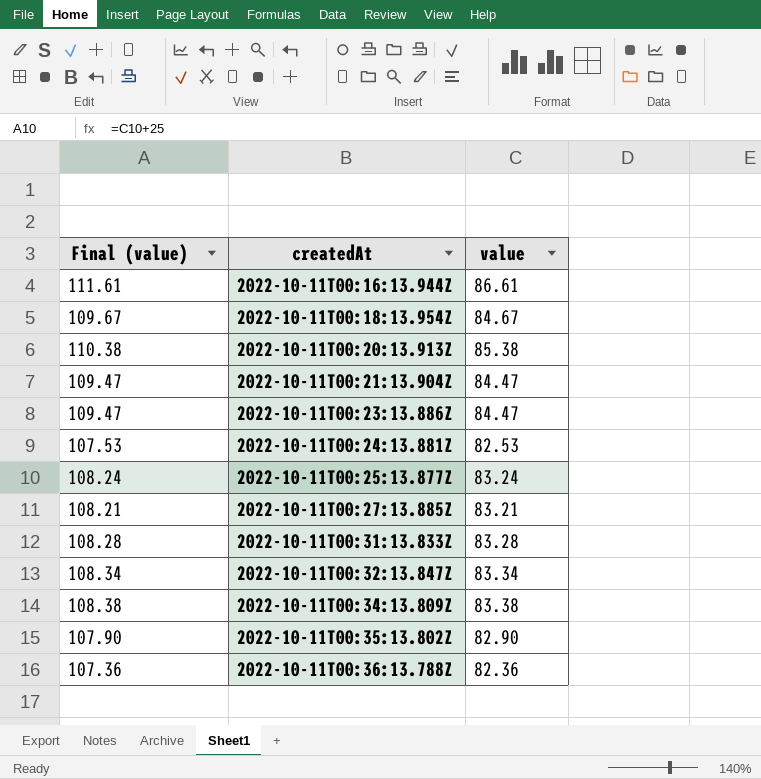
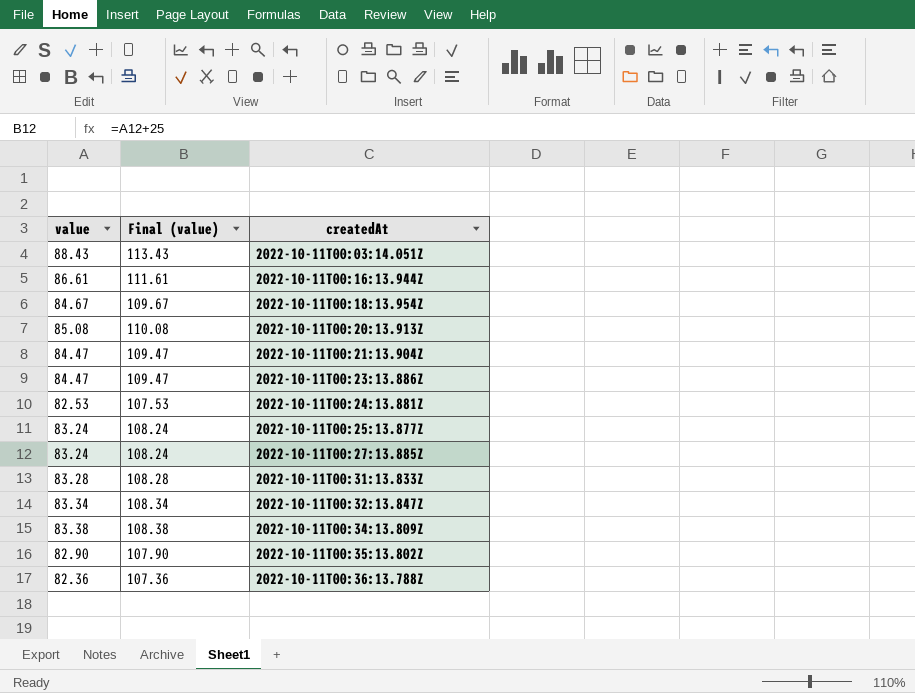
column value | position: 3 -> 1
row 2022-10-11T00:03:14.051Z: none -> 88.43 | 113.43
2022-10-11T00:20:13.913Z | value: 85.38 -> 85.08
2022-10-11T00:20:13.913Z | Final (value): 110.38 -> 110.08
2022-10-11T00:27:13.885Z | value: 83.21 -> 83.24
2022-10-11T00:27:13.885Z | Final (value): 108.21 -> 108.24

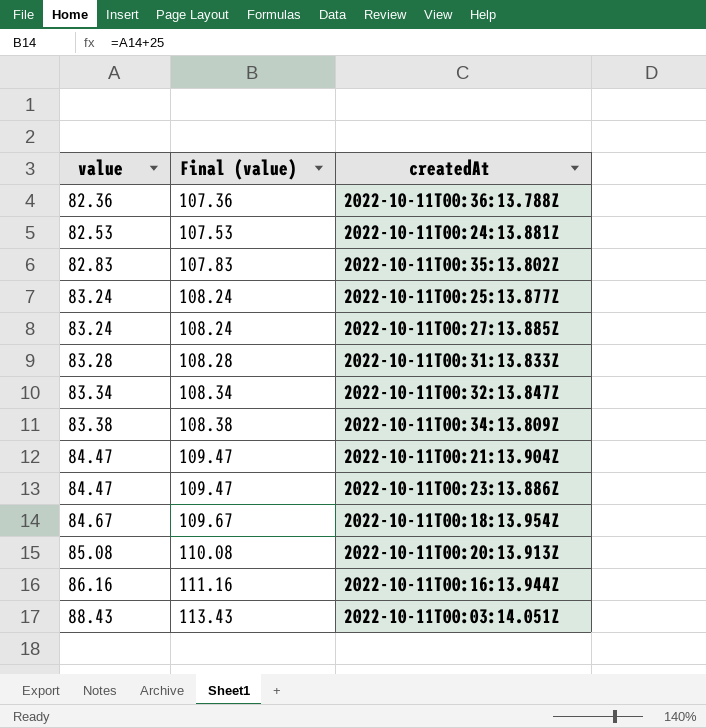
row order: createdAt ascending -> value ascending
2022-10-11T00:35:13.802Z | value: 82.90 -> 82.83
2022-10-11T00:35:13.802Z | Final (value): 107.90 -> 107.83
2022-10-11T00:16:13.944Z | value: 86.61 -> 86.16
2022-10-11T00:16:13.944Z | Final (value): 111.61 -> 111.16

